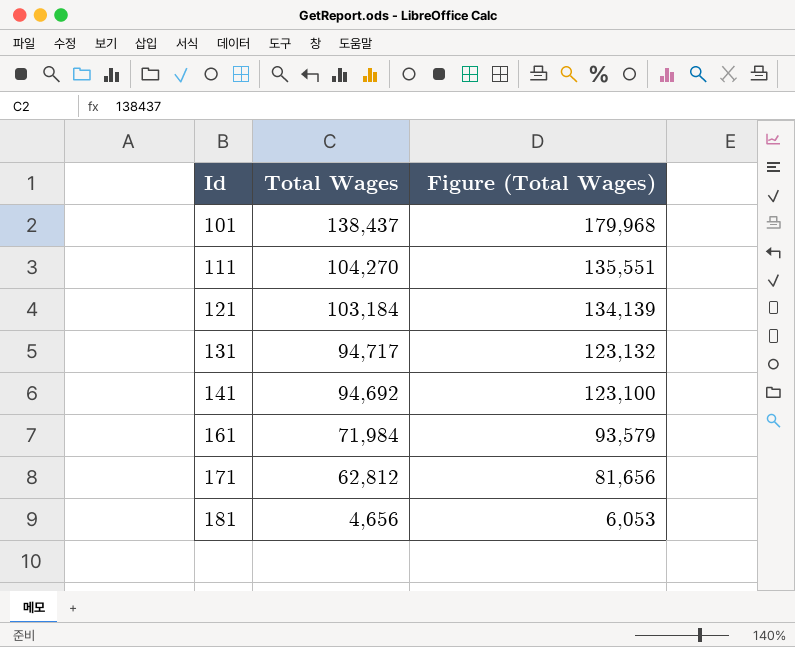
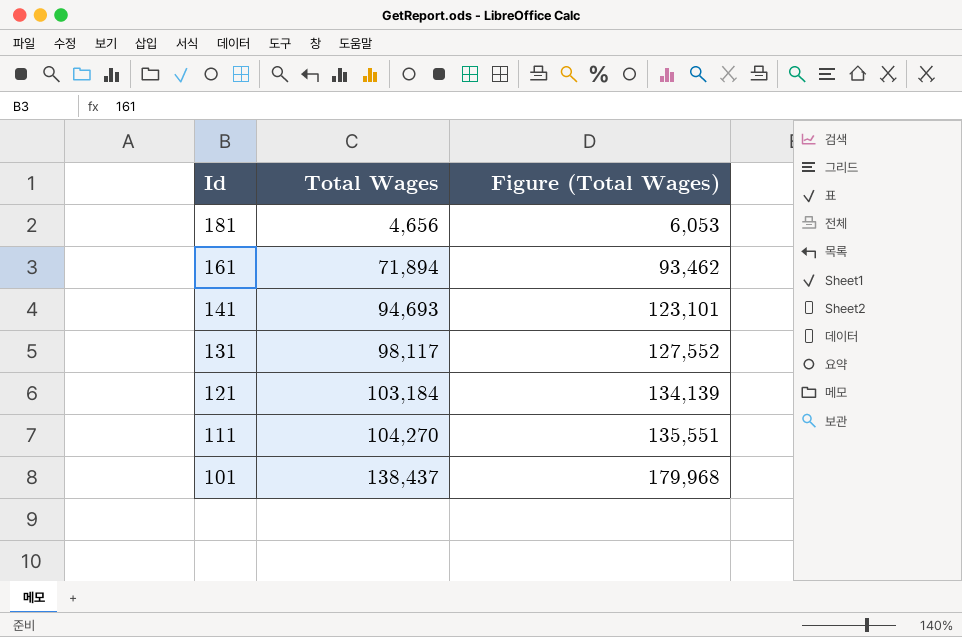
row order: Id ascending -> Id descending
row 171: 62,812 | 81,656 -> none
161 | Total Wages: 71,984 -> 71,894
161 | Figure (Total Wages): 93,579 -> 93,462
141 | Total Wages: 94,692 -> 94,693
141 | Figure (Total Wages): 123,100 -> 123,101
131 | Total Wages: 94,717 -> 98,117
131 | Figure (Total Wages): 123,132 -> 127,552

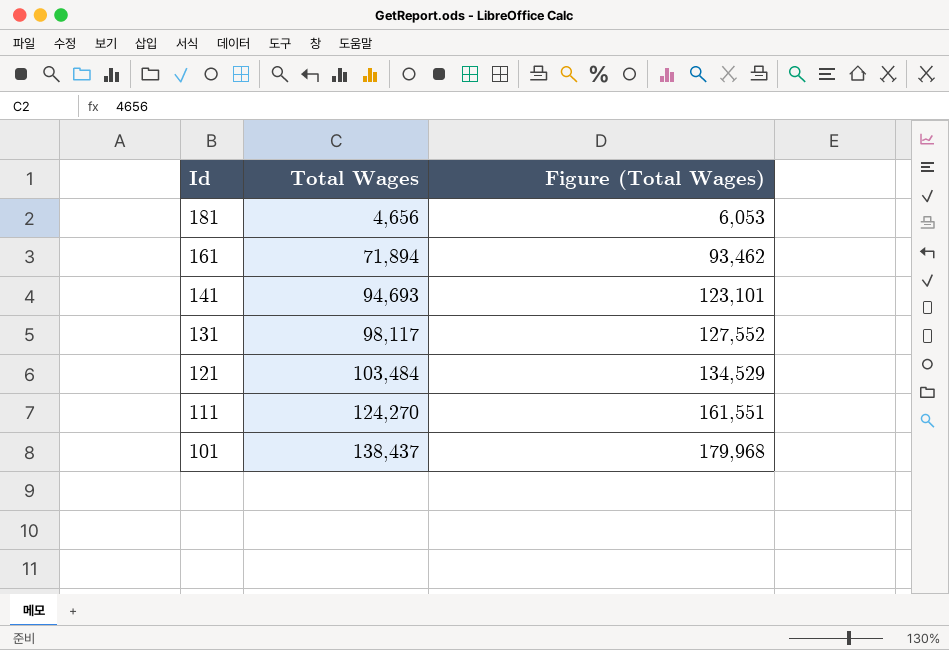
121 | Total Wages: 103,184 -> 103,484
121 | Figure (Total Wages): 134,139 -> 134,529
111 | Total Wages: 104,270 -> 124,270
111 | Figure (Total Wages): 135,551 -> 161,551

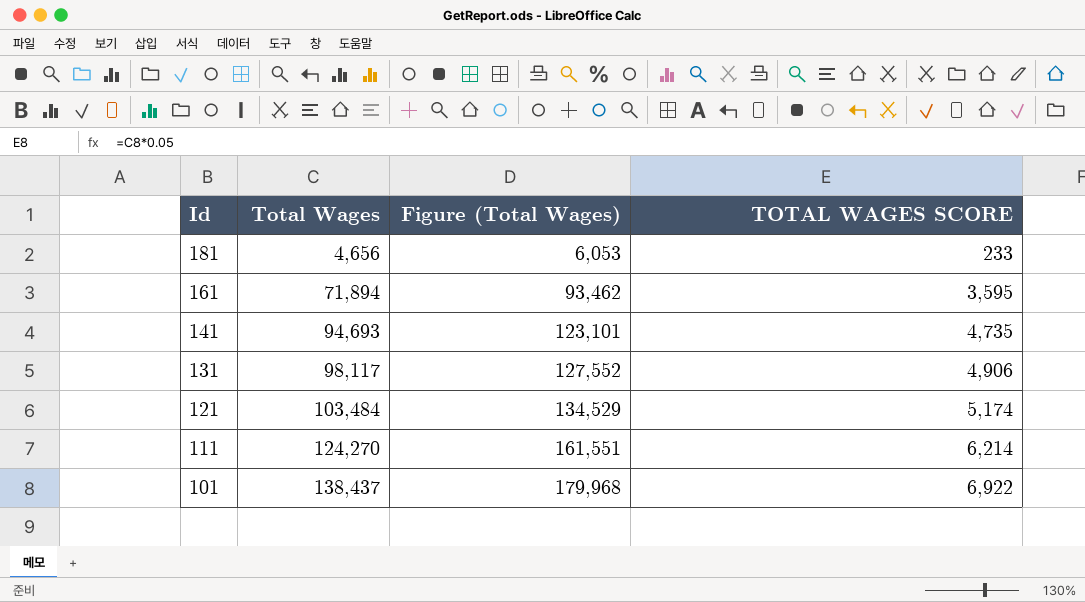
column TOTAL WAGES SCORE | formula: none -> [Total Wages] * 0.05

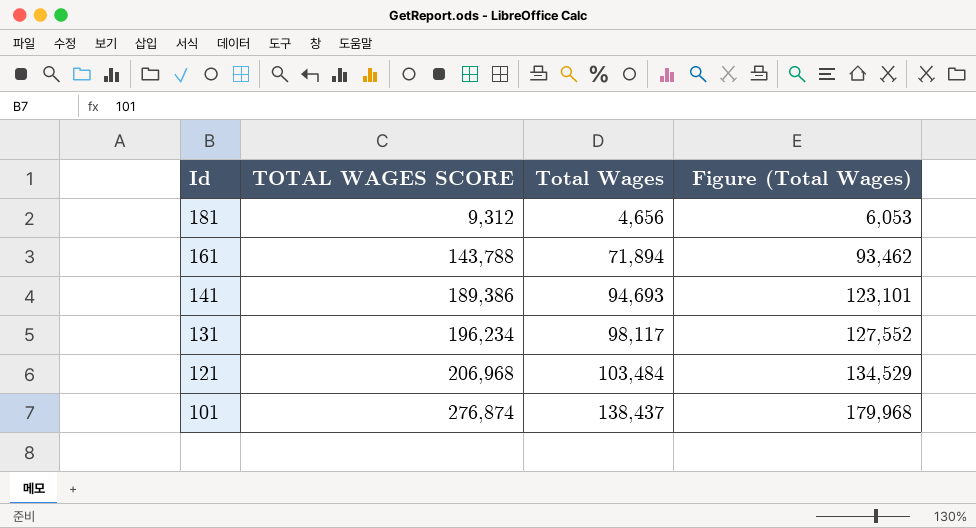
column TOTAL WAGES SCORE | formula: [Total Wages] * 0.05 -> [Total Wages] * 2
column TOTAL WAGES SCORE | position: 4 -> 2
row 111: 124,270 | 161,551 | 6,214 -> none

